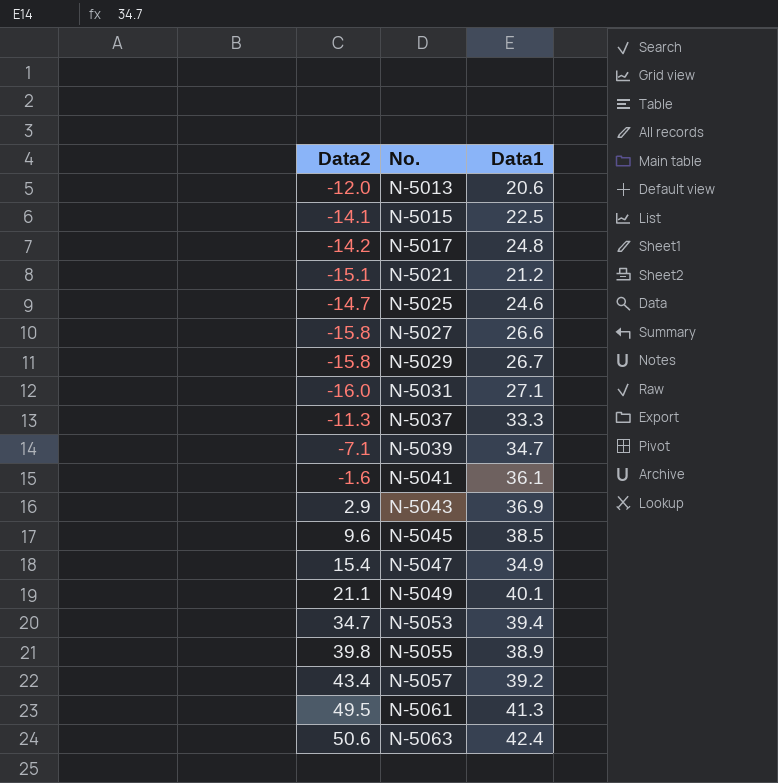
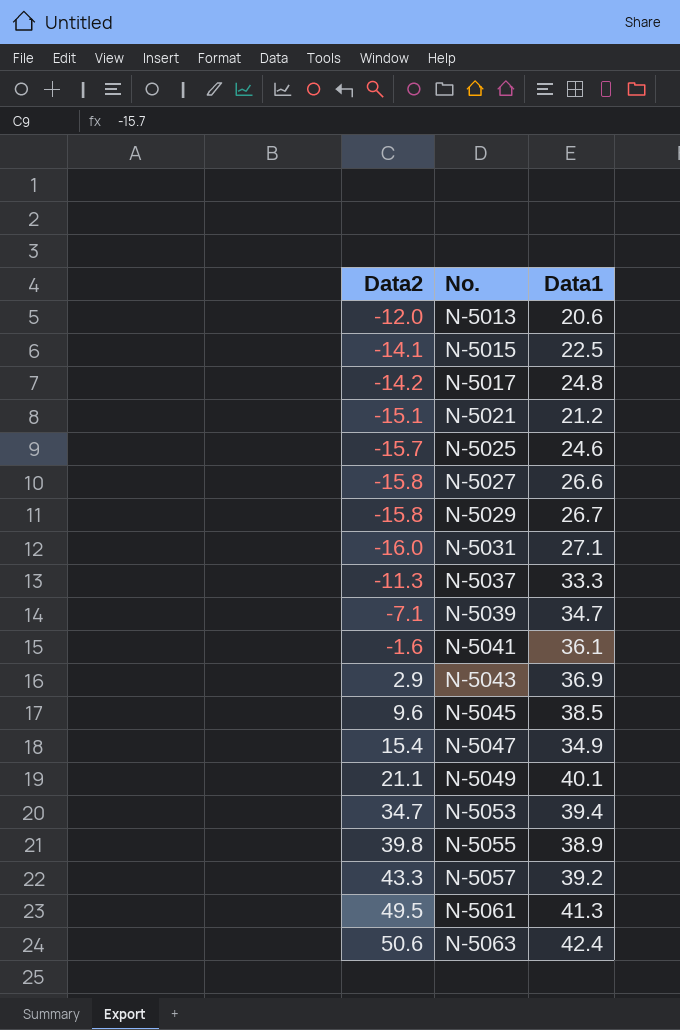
N-5025 | Data2: -14.7 -> -15.7
N-5057 | Data2: 43.4 -> 43.3

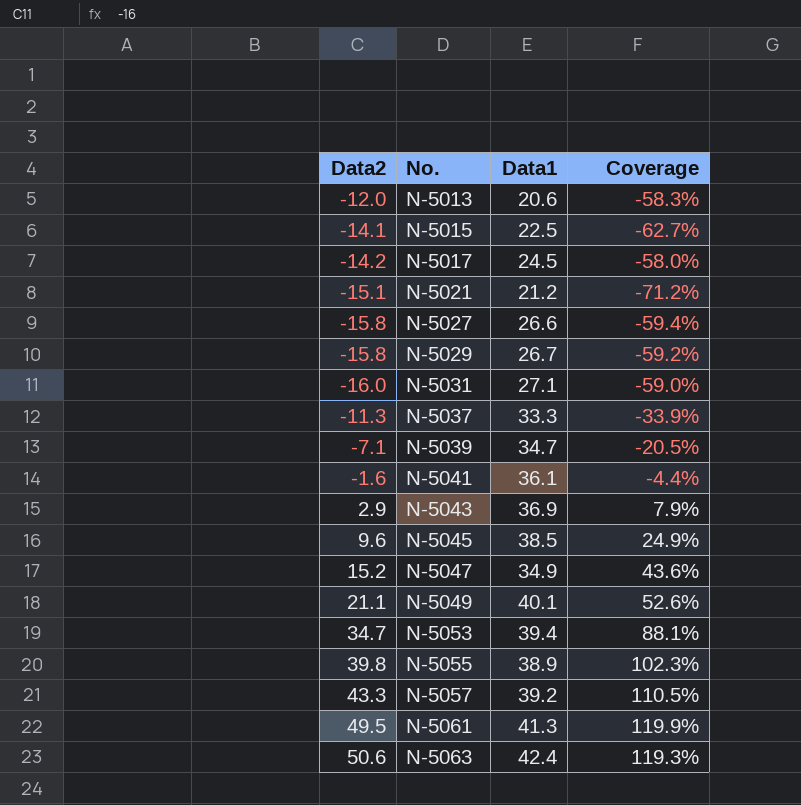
column Coverage | formula: none -> [Data2] / [Data1]
row N-5025: -15.7 | 24.6 -> none
N-5017 | Data1: 24.8 -> 24.5
N-5047 | Data2: 15.4 -> 15.2

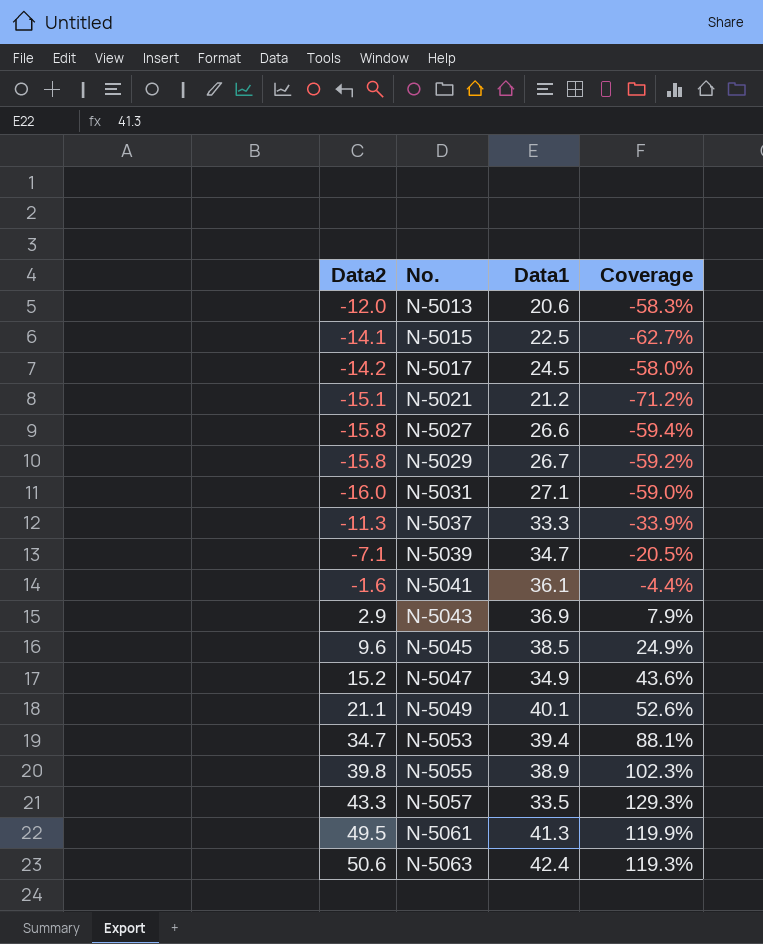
N-5057 | Data1: 39.2 -> 33.5
N-5057 | Coverage: 110.5% -> 129.3%

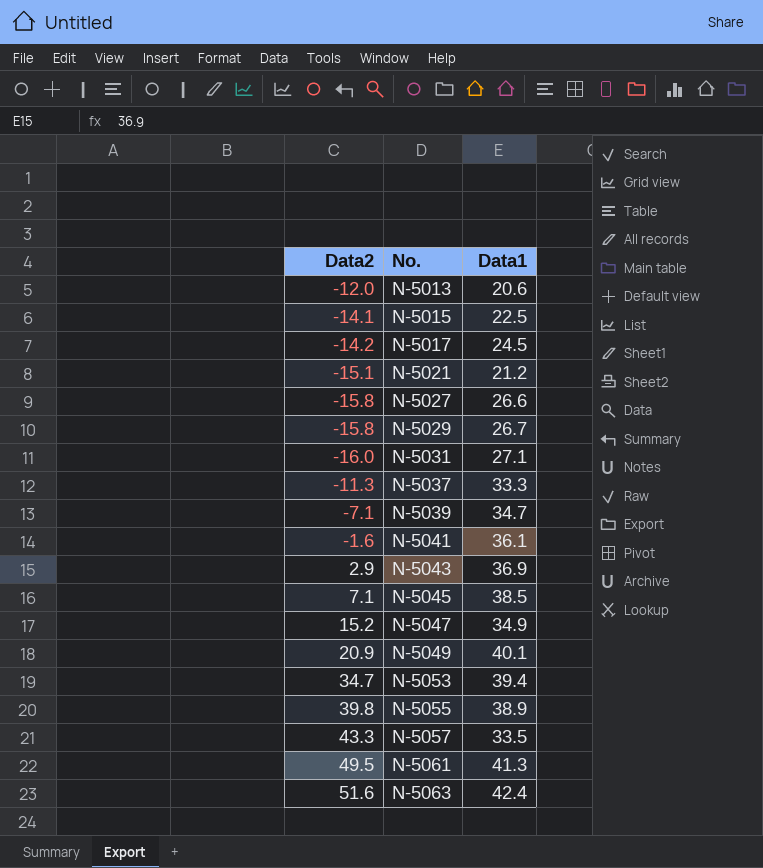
column Coverage | formula: [Data2] / [Data1] -> none
N-5045 | Data2: 9.6 -> 7.1
N-5049 | Data2: 21.1 -> 20.9
N-5063 | Data2: 50.6 -> 51.6

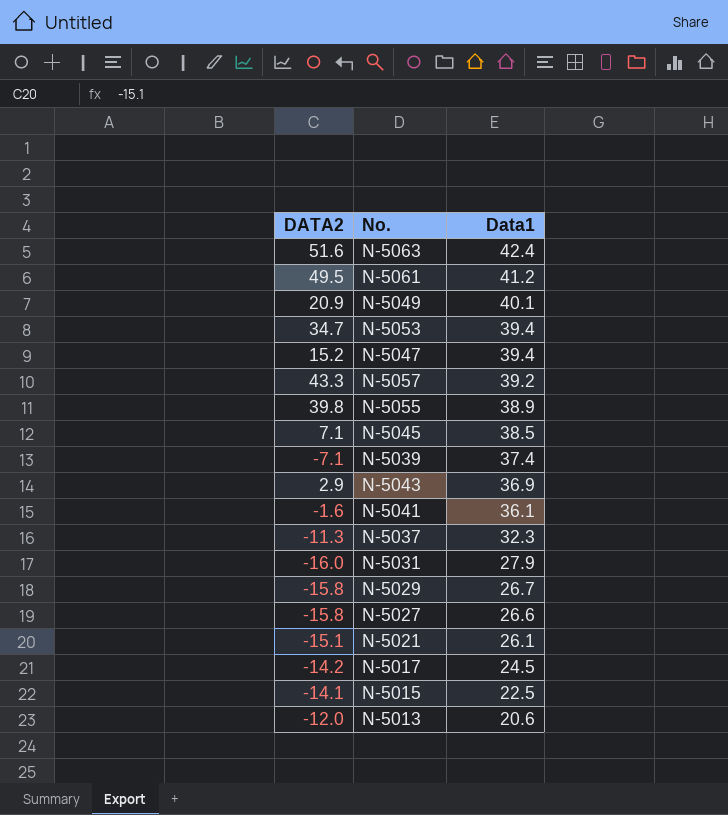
row order: No. ascending -> Data1 descending
column name: Data2 -> DATA2
N-5061 | Data1: 41.3 -> 41.2
N-5047 | Data1: 34.9 -> 39.4
N-5057 | Data1: 33.5 -> 39.2
N-5039 | Data1: 34.7 -> 37.4
N-5037 | Data1: 33.3 -> 32.3
N-5031 | Data1: 27.1 -> 27.9
N-5021 | Data1: 21.2 -> 26.1

